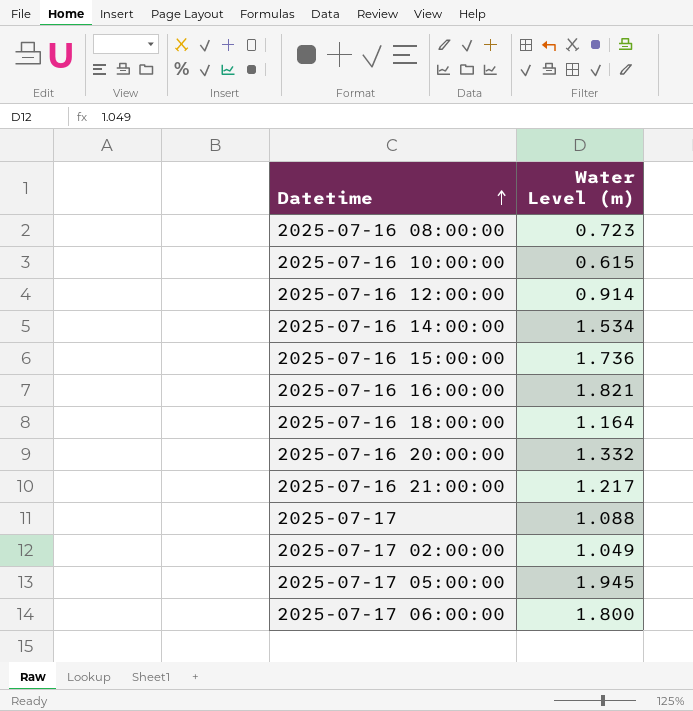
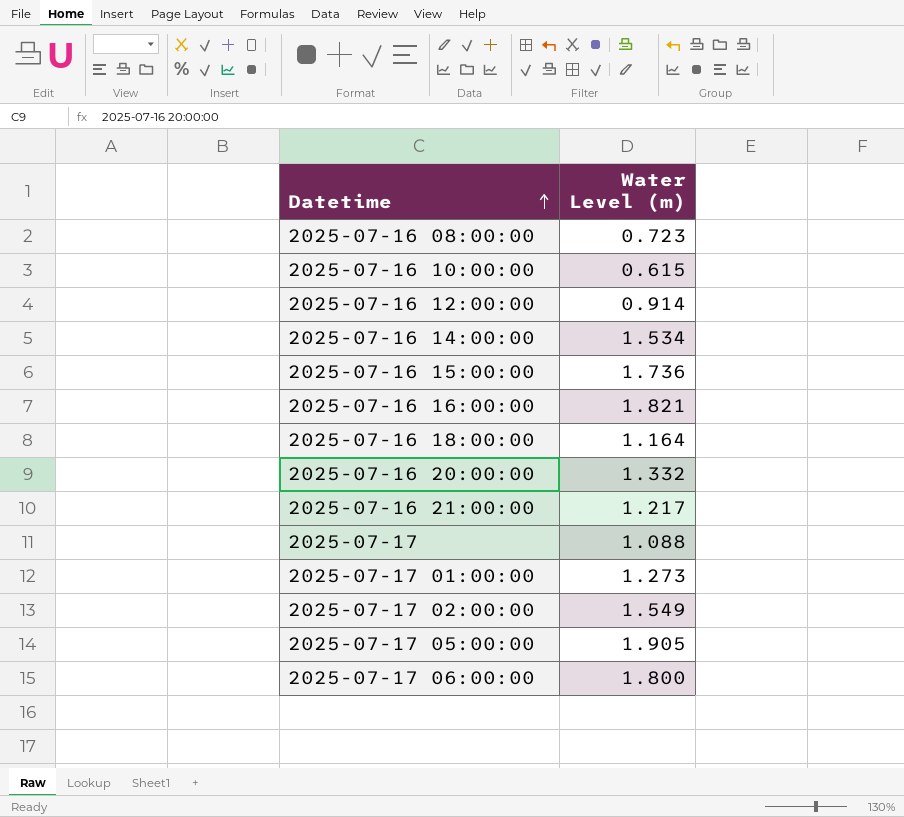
row 2025-07-17 01:00:00: none -> 1.273
2025-07-17 02:00:00 | Water Level (m): 1.049 -> 1.549
2025-07-17 05:00:00 | Water Level (m): 1.945 -> 1.905

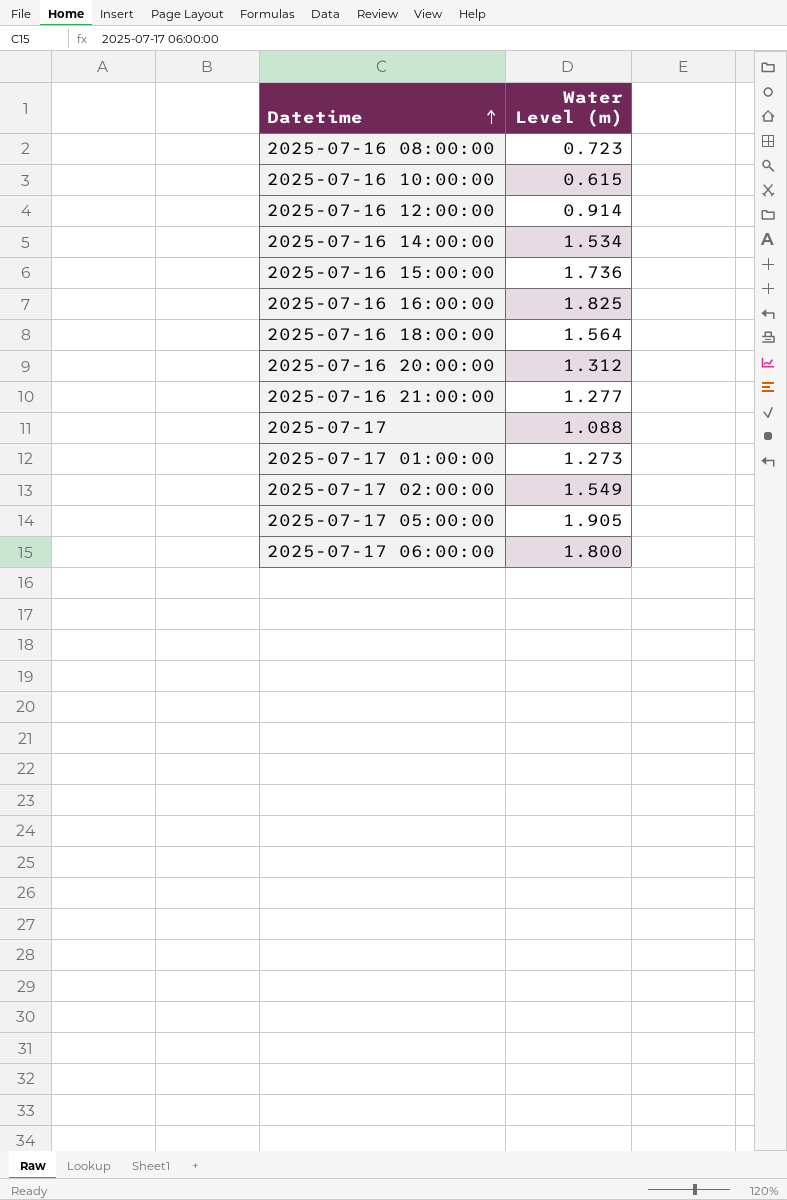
2025-07-16 16:00:00 | Water Level (m): 1.821 -> 1.825
2025-07-16 18:00:00 | Water Level (m): 1.164 -> 1.564
2025-07-16 20:00:00 | Water Level (m): 1.332 -> 1.312
2025-07-16 21:00:00 | Water Level (m): 1.217 -> 1.277

